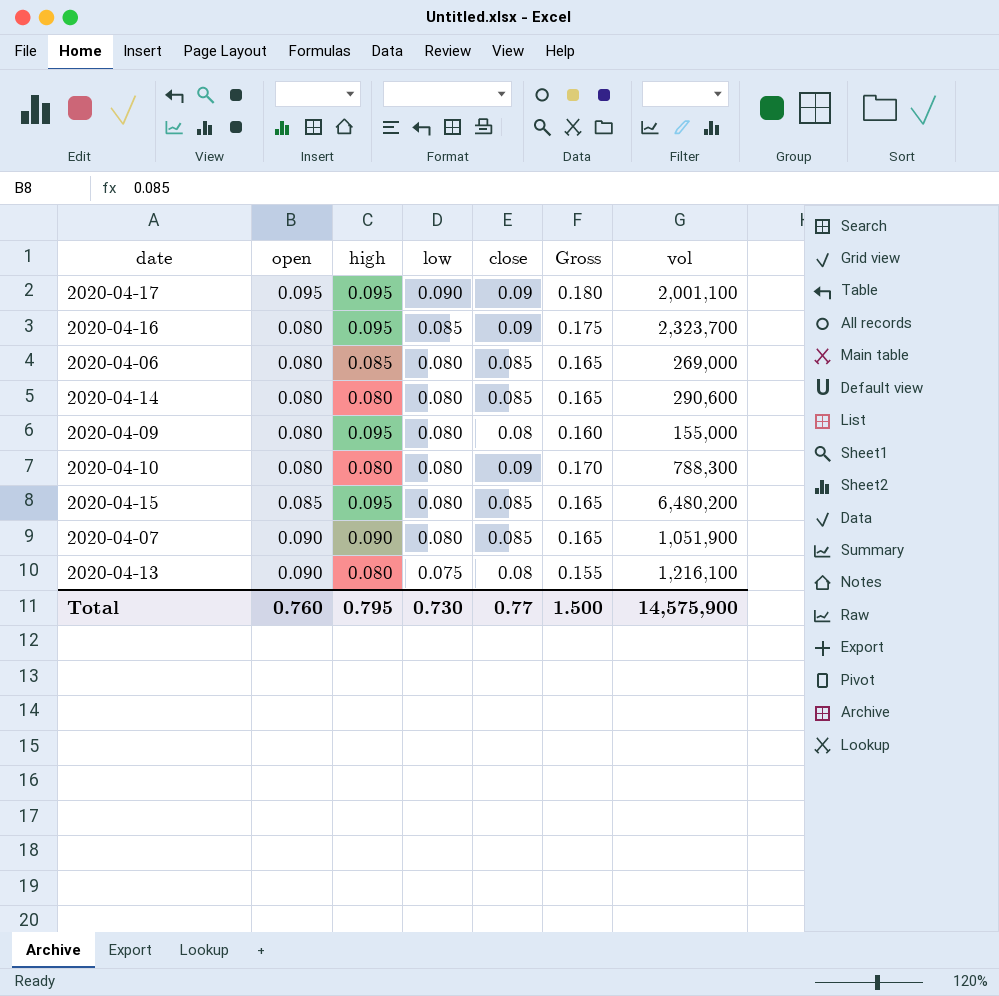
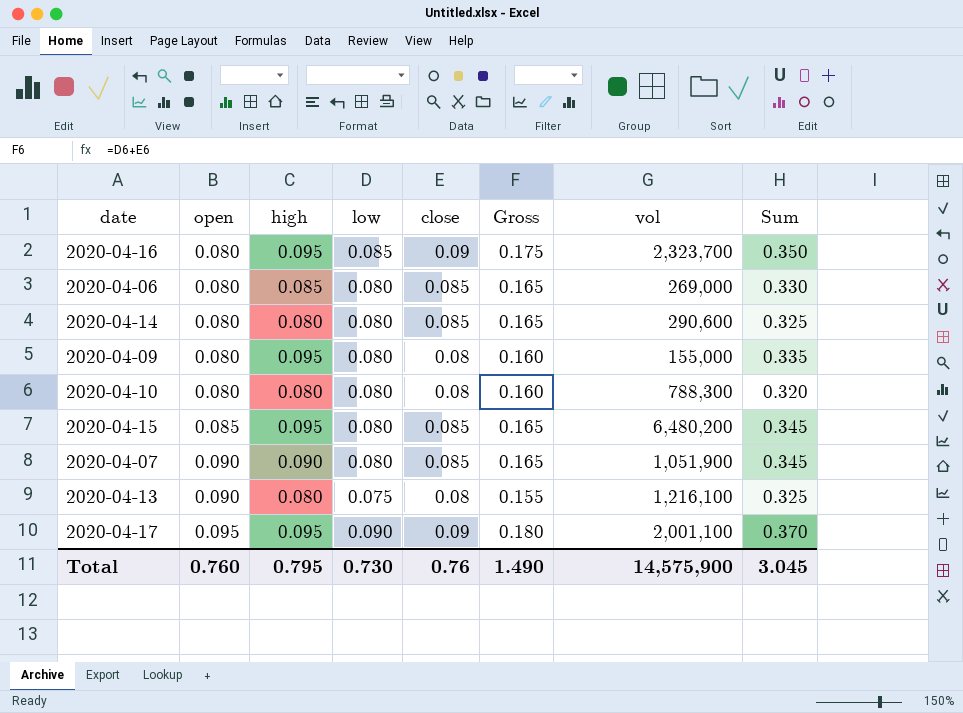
row order: low descending -> open ascending
column Sum | formula: none -> [open] + [high] + [low] + [close]
2020-04-10 | close: 0.09 -> 0.08
2020-04-10 | Gross: 0.170 -> 0.160
Total | close: 0.77 -> 0.76
Total | Gross: 1.500 -> 1.490

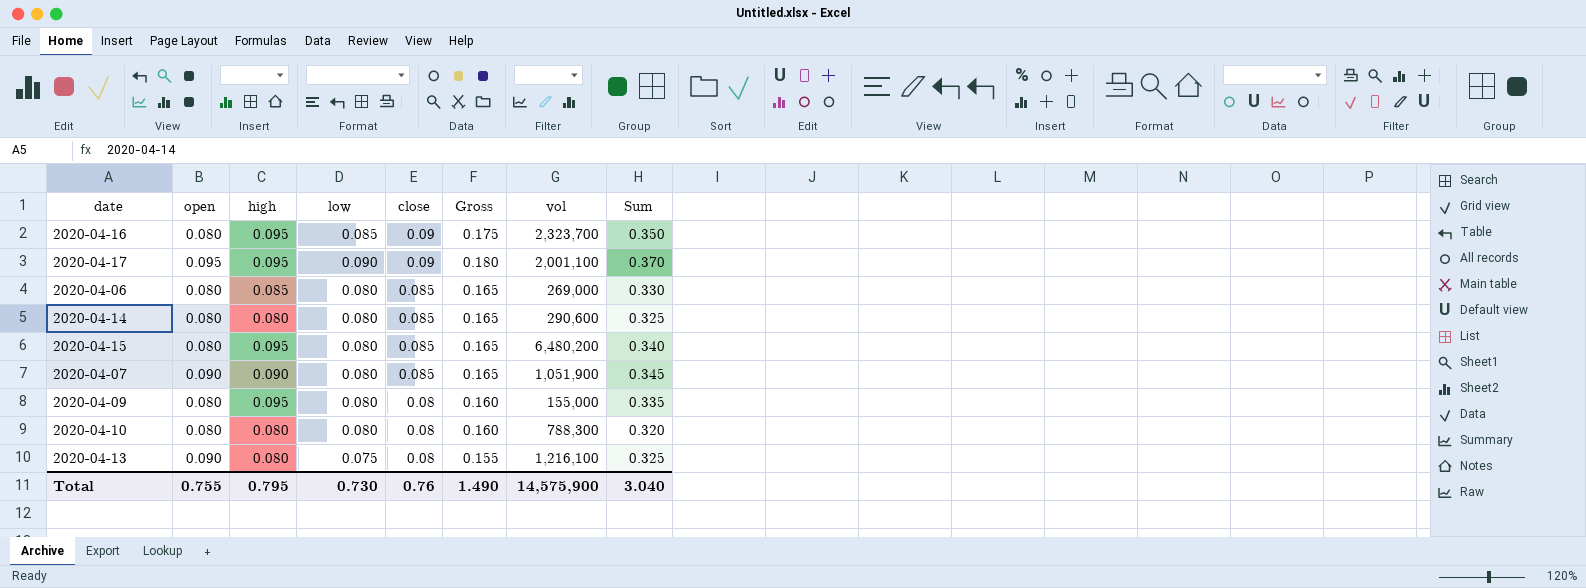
row order: open ascending -> close descending
2020-04-15 | open: 0.085 -> 0.080
2020-04-15 | Sum: 0.345 -> 0.340
Total | open: 0.760 -> 0.755
Total | Sum: 3.045 -> 3.040

